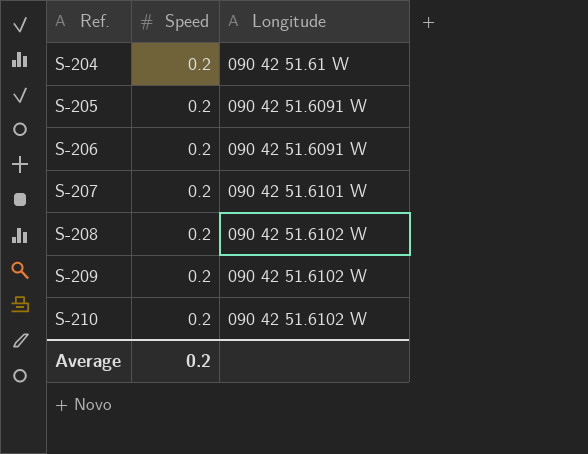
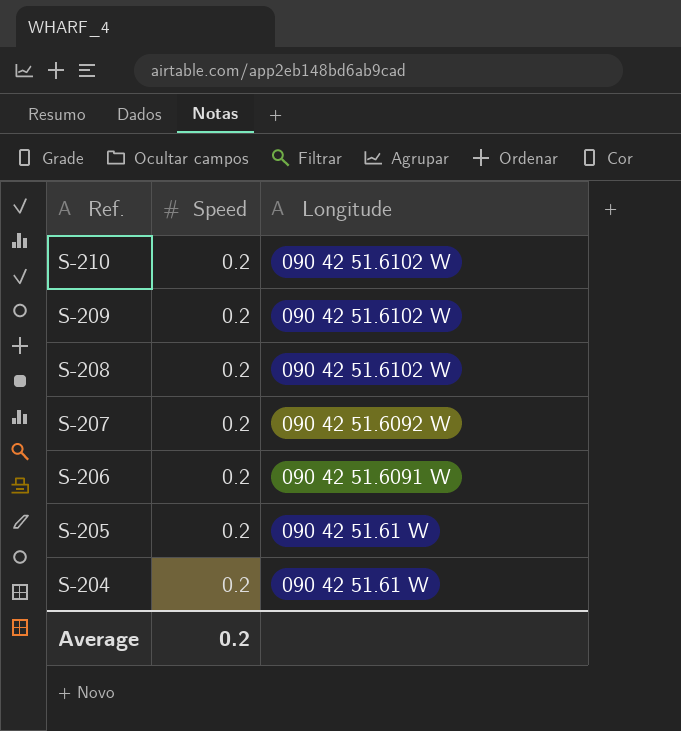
row order: Ref. ascending -> Ref. descending
S-207 | Longitude: 090 42 51.6101 W -> 090 42 51.6092 W
S-205 | Longitude: 090 42 51.6091 W -> 090 42 51.61 W

